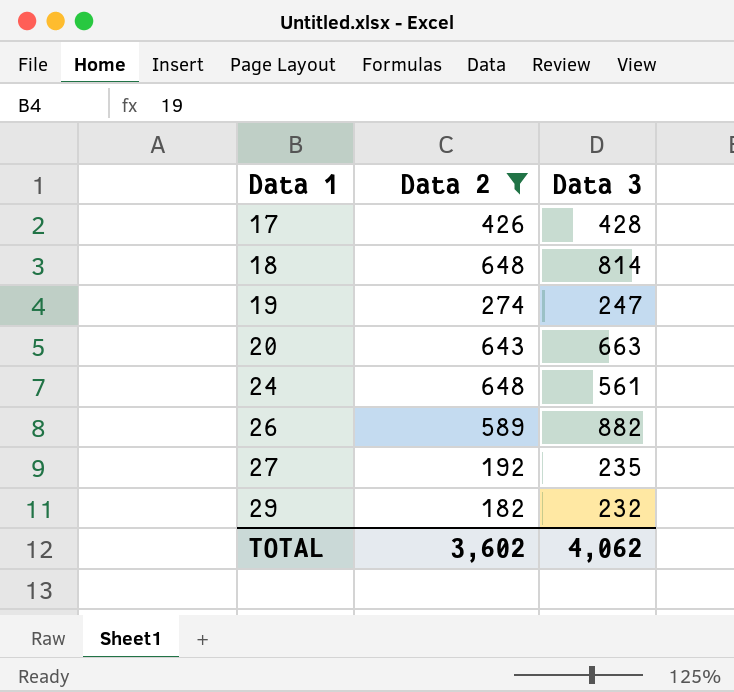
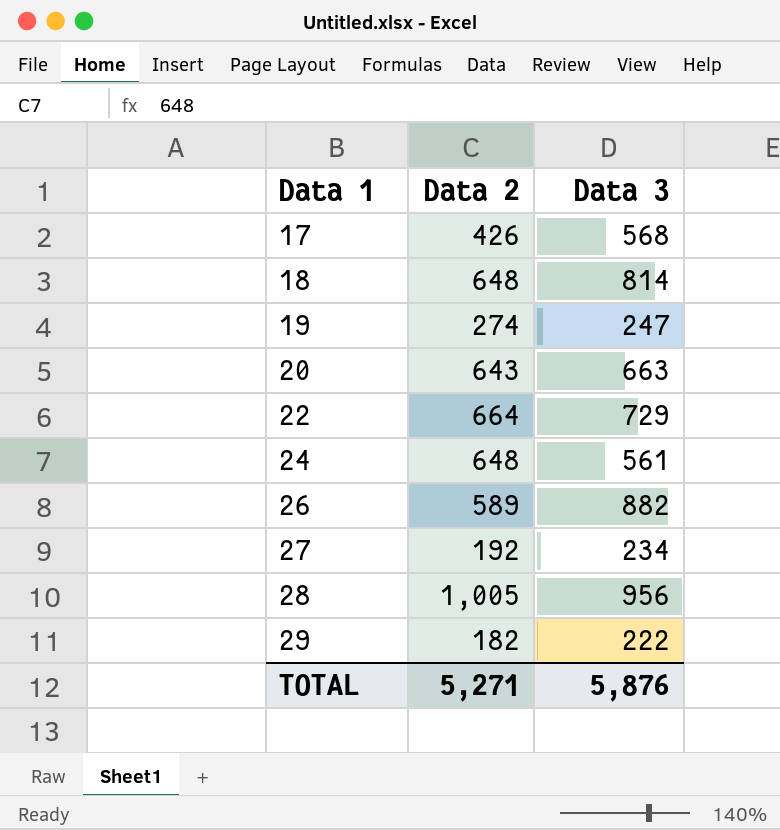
filter: Data 2 <= 648 -> none
17 | Data 3: 428 -> 568
27 | Data 3: 235 -> 234
29 | Data 3: 232 -> 222
TOTAL | Data 2: 3,602 -> 5,271
TOTAL | Data 3: 4,062 -> 5,876

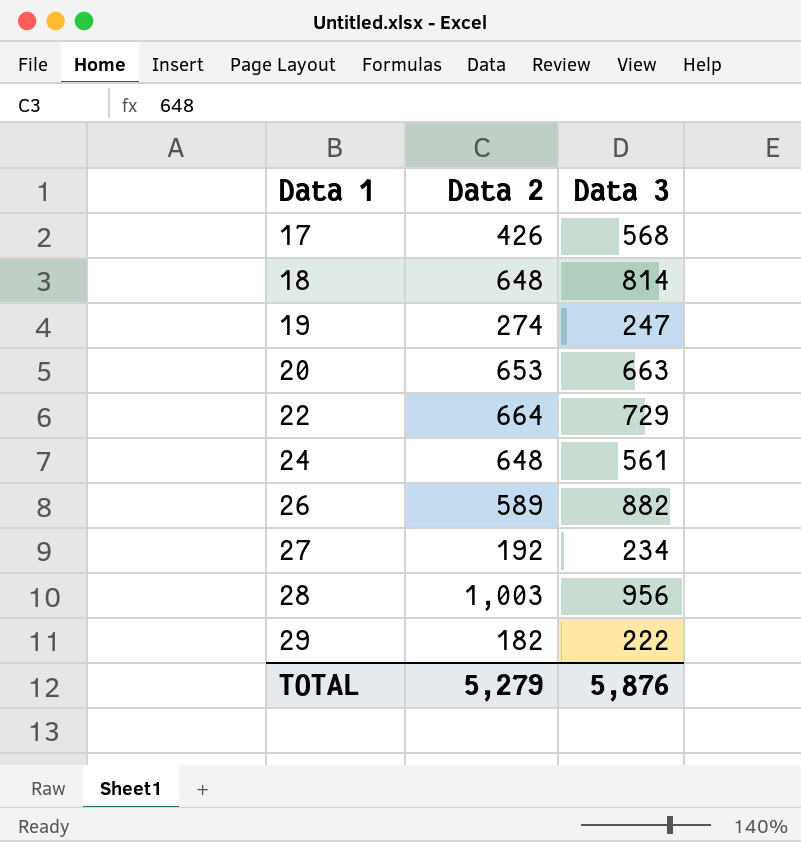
20 | Data 2: 643 -> 653
28 | Data 2: 1,005 -> 1,003
TOTAL | Data 2: 5,271 -> 5,279

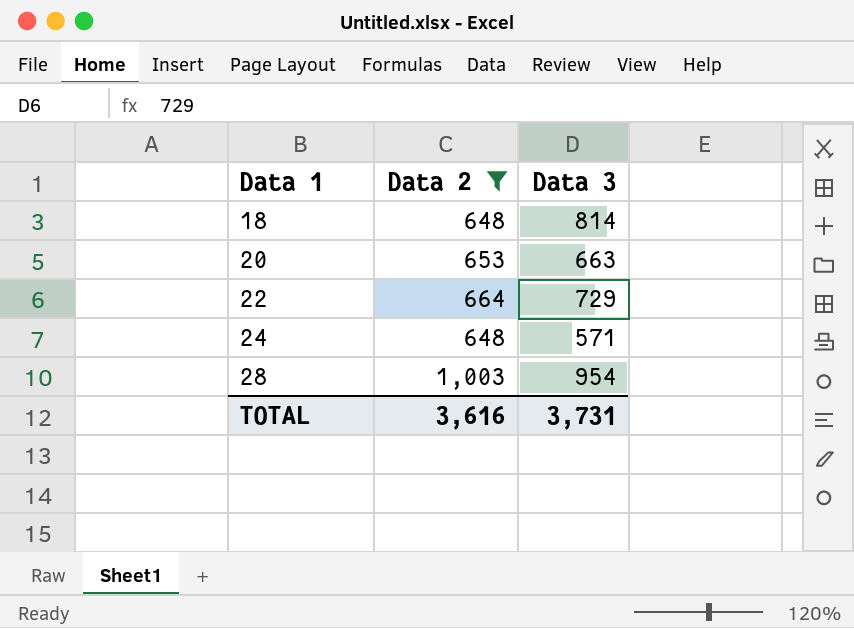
filter: none -> Data 2 >= 648
24 | Data 3: 561 -> 571
28 | Data 3: 956 -> 954
TOTAL | Data 2: 5,279 -> 3,616
TOTAL | Data 3: 5,876 -> 3,731

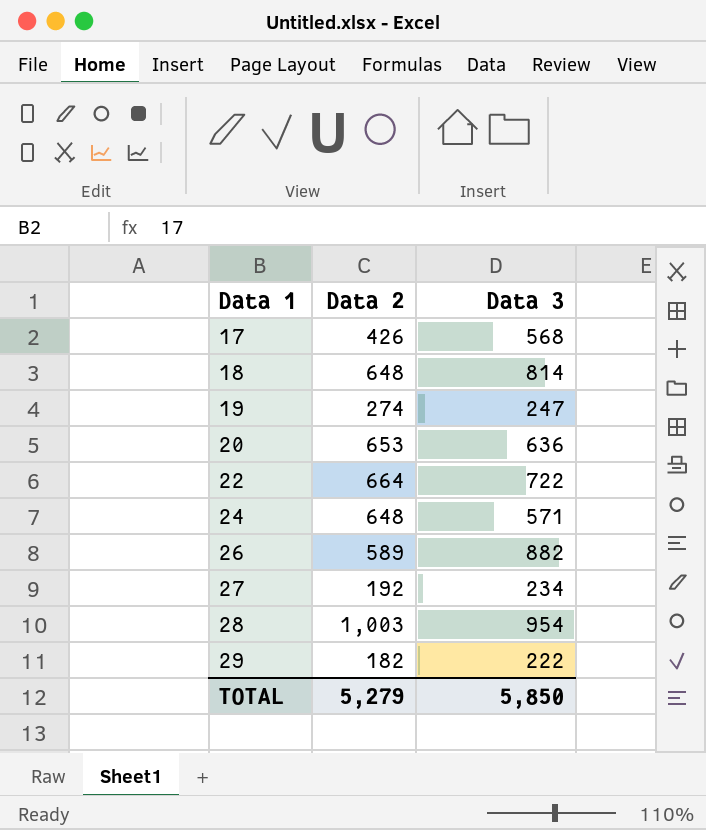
filter: Data 2 >= 648 -> none
20 | Data 3: 663 -> 636
22 | Data 3: 729 -> 722
TOTAL | Data 2: 3,616 -> 5,279
TOTAL | Data 3: 3,731 -> 5,850

